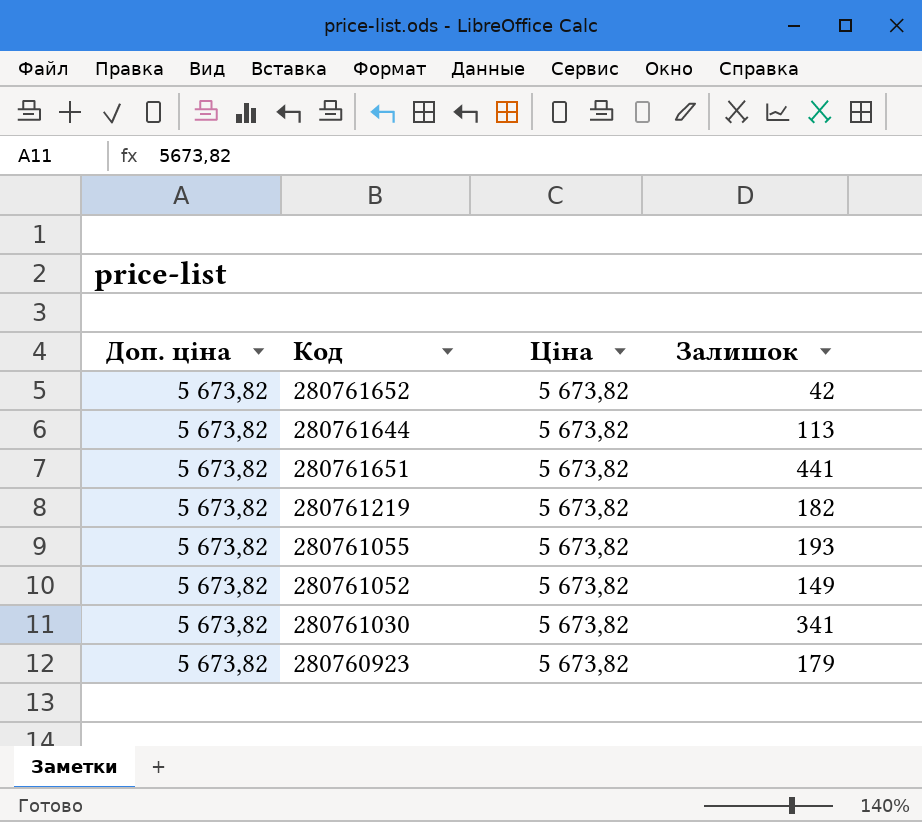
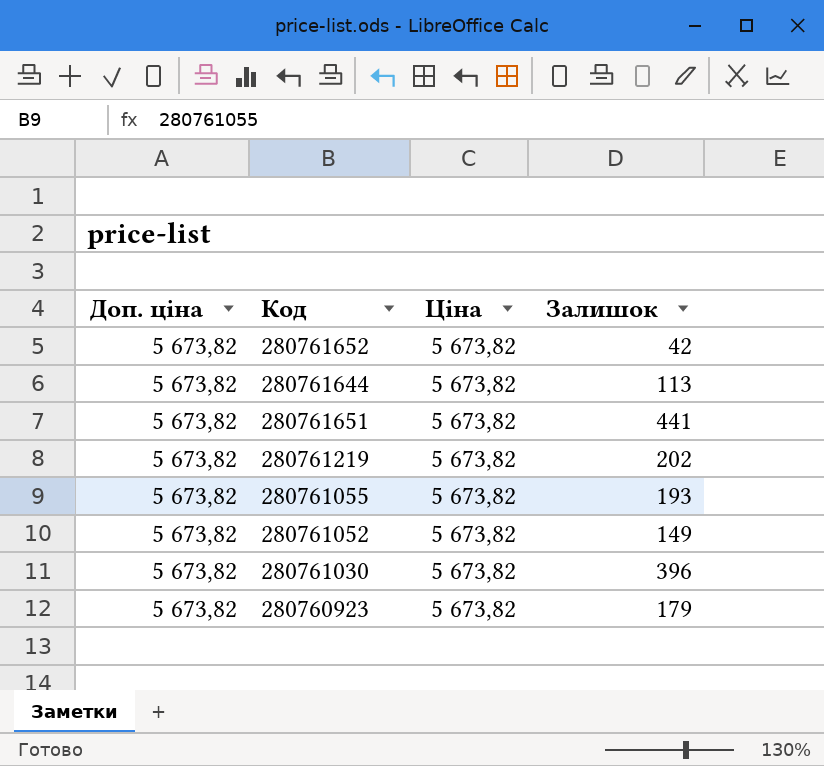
280761219 | Залишок: 182 -> 202
280761030 | Залишок: 341 -> 396

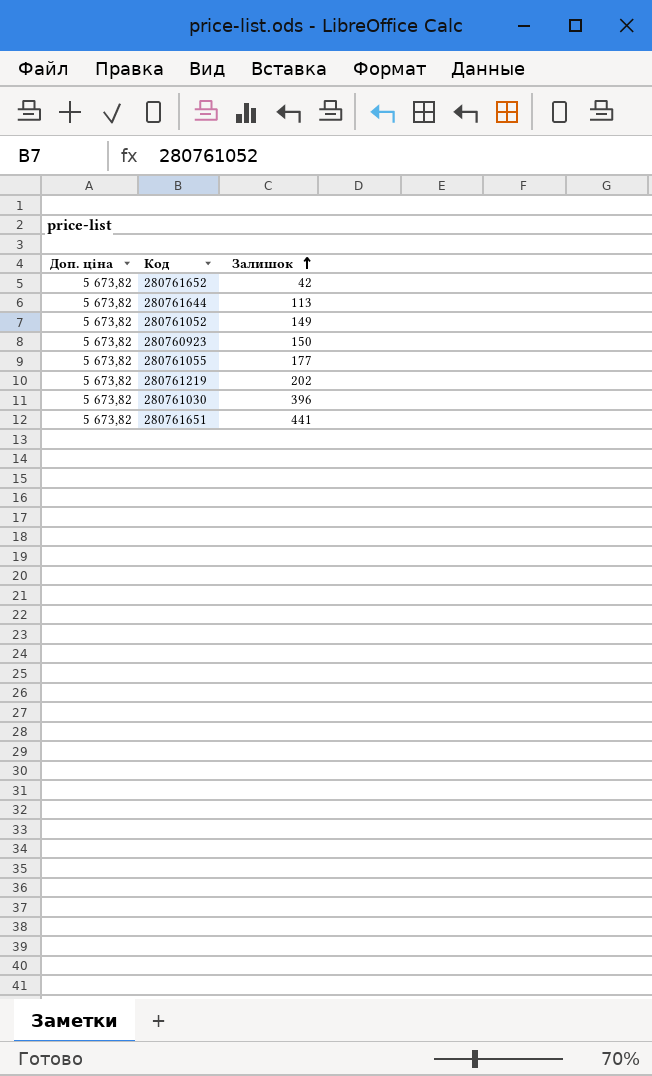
row order: none -> Залишок ascending
column Ціна | position: 3 -> none
280760923 | Залишок: 179 -> 150
280761055 | Залишок: 193 -> 177

